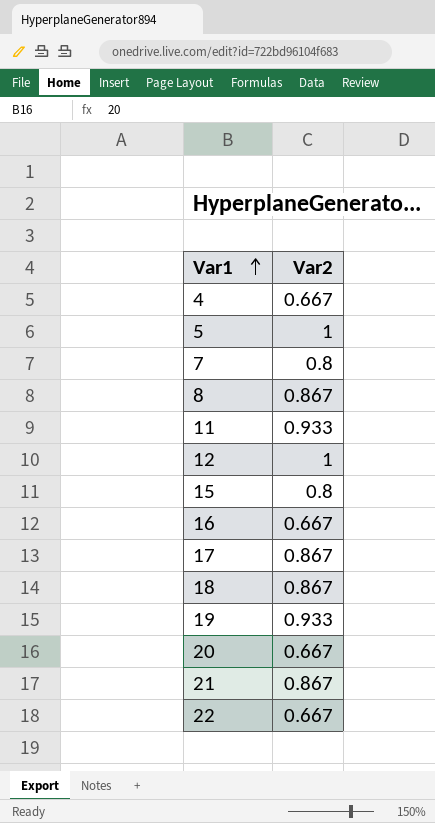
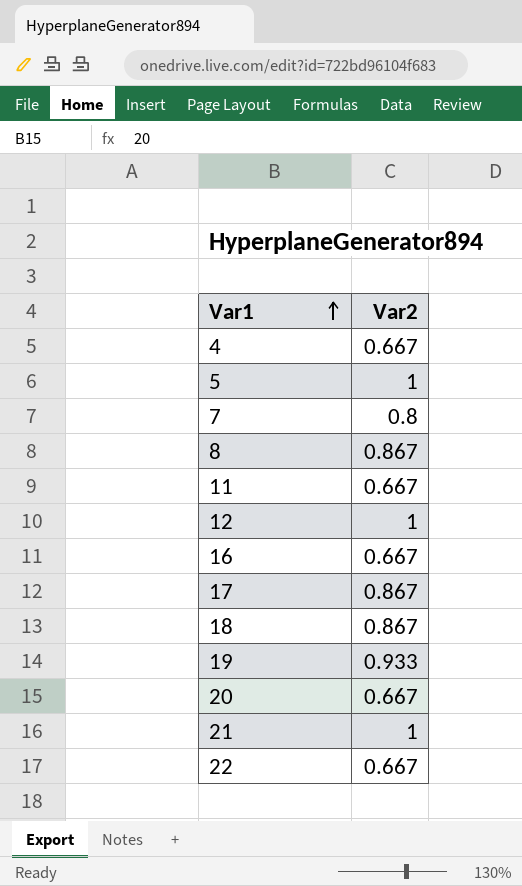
row 15: 0.8 -> none
11 | Var2: 0.933 -> 0.667
21 | Var2: 0.867 -> 1

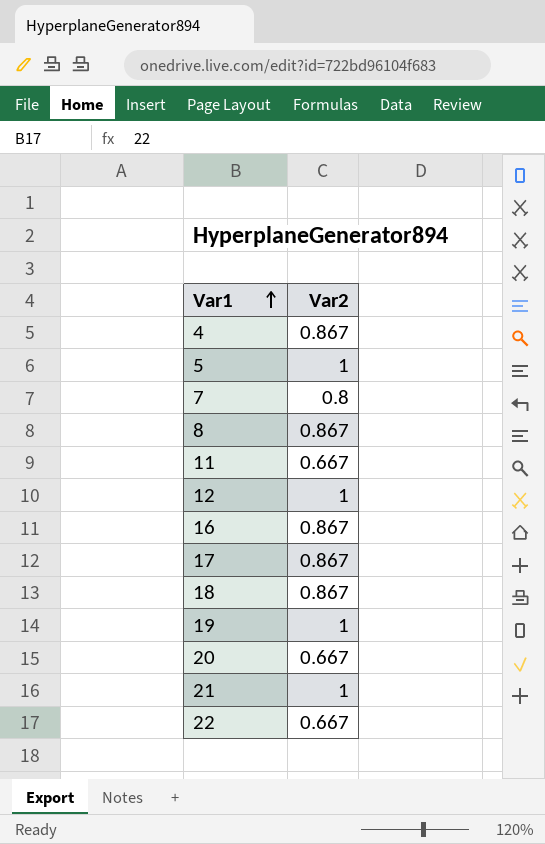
4 | Var2: 0.667 -> 0.867
16 | Var2: 0.667 -> 0.867
19 | Var2: 0.933 -> 1

